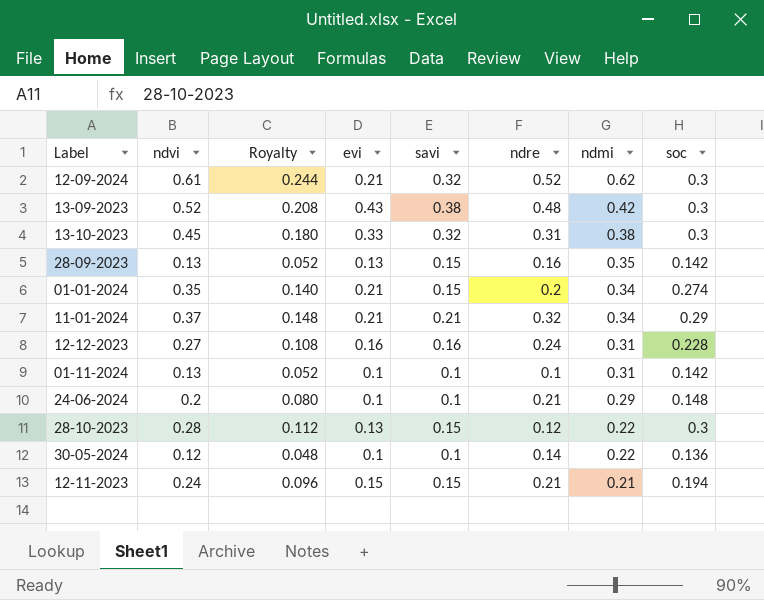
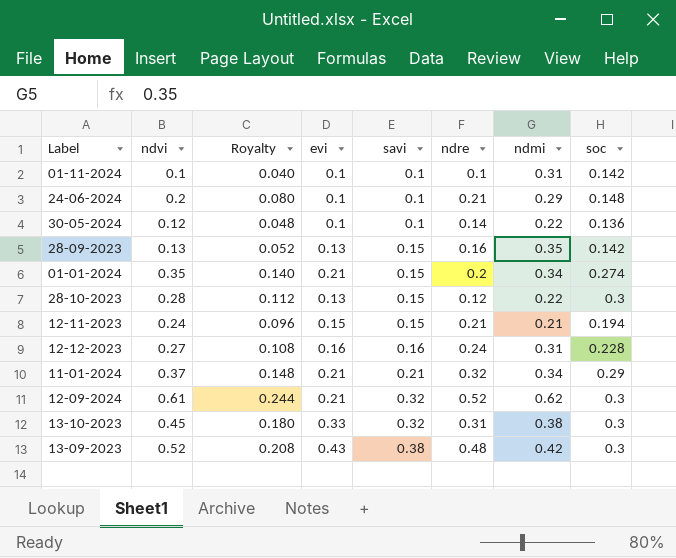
row order: ndmi descending -> savi ascending
01-11-2024 | ndvi: 0.13 -> 0.1
01-11-2024 | Royalty: 0.052 -> 0.040

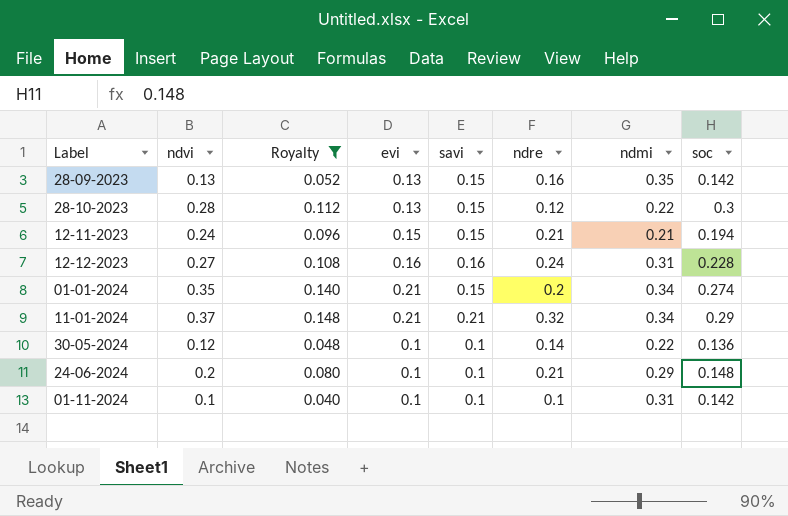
filter: none -> Royalty <= 0.148
row order: savi ascending -> Label ascending

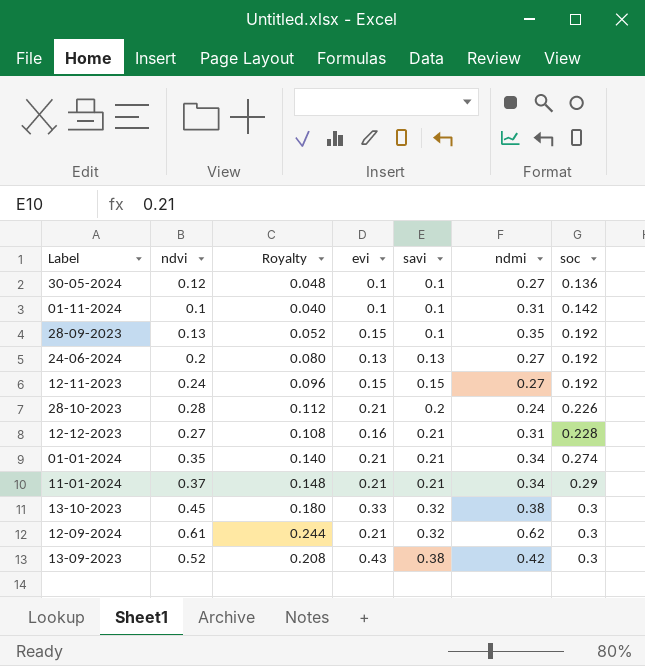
filter: Royalty <= 0.148 -> none
row order: Label ascending -> savi ascending
column ndre | position: 6 -> none
30-05-2024 | ndmi: 0.22 -> 0.27
28-09-2023 | evi: 0.13 -> 0.15
28-09-2023 | savi: 0.15 -> 0.1
28-09-2023 | soc: 0.142 -> 0.192
24-06-2024 | evi: 0.1 -> 0.13
24-06-2024 | savi: 0.1 -> 0.13
24-06-2024 | ndmi: 0.29 -> 0.27
24-06-2024 | soc: 0.148 -> 0.192
12-11-2023 | ndmi: 0.21 -> 0.27
12-11-2023 | soc: 0.194 -> 0.192
28-10-2023 | evi: 0.13 -> 0.21
28-10-2023 | savi: 0.15 -> 0.2
28-10-2023 | ndmi: 0.22 -> 0.24
28-10-2023 | soc: 0.3 -> 0.226
12-12-2023 | savi: 0.16 -> 0.21
01-01-2024 | savi: 0.15 -> 0.21

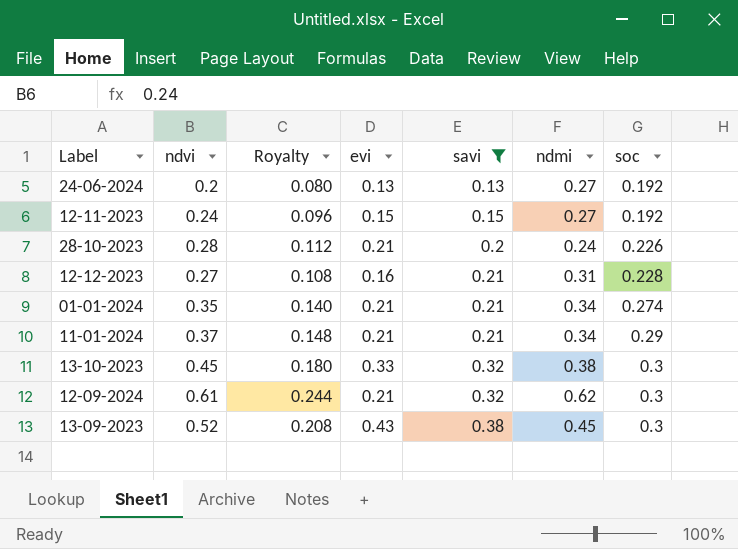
filter: none -> savi != 0.1
13-09-2023 | ndmi: 0.42 -> 0.45

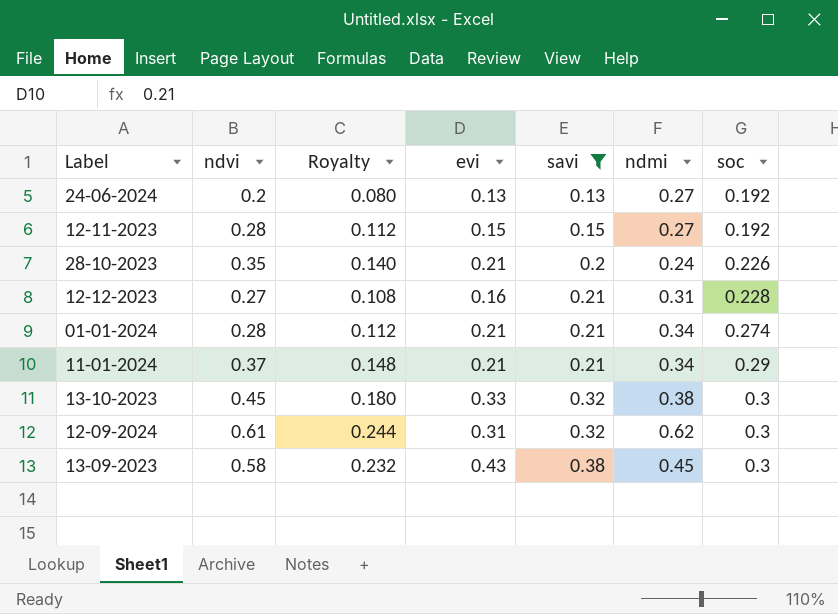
12-11-2023 | ndvi: 0.24 -> 0.28
12-11-2023 | Royalty: 0.096 -> 0.112
28-10-2023 | ndvi: 0.28 -> 0.35
28-10-2023 | Royalty: 0.112 -> 0.140
01-01-2024 | ndvi: 0.35 -> 0.28
01-01-2024 | Royalty: 0.140 -> 0.112
12-09-2024 | evi: 0.21 -> 0.31
13-09-2023 | ndvi: 0.52 -> 0.58
13-09-2023 | Royalty: 0.208 -> 0.232

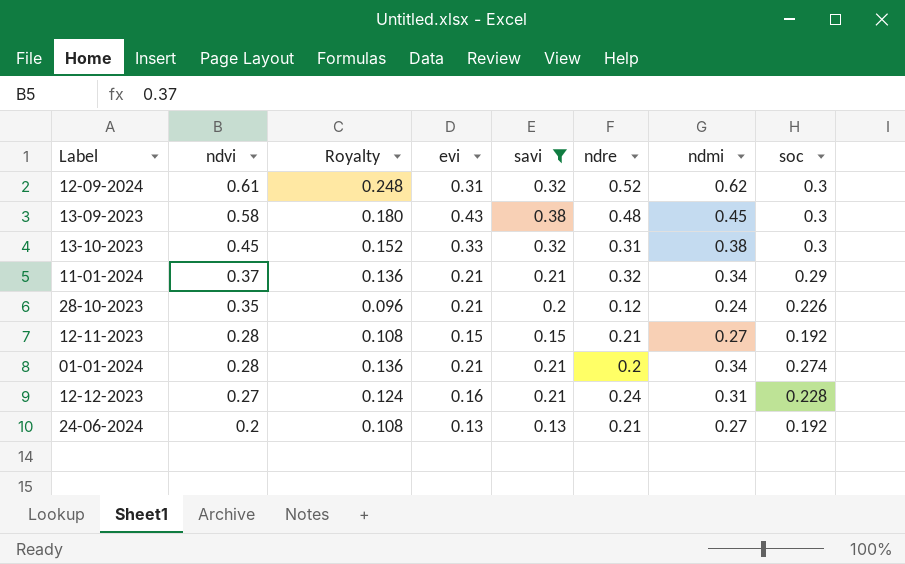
row order: savi ascending -> ndvi descending
column Royalty | formula: [ndvi] * 0.4 -> [ndmi] * 0.4
column ndre | position: none -> 6

